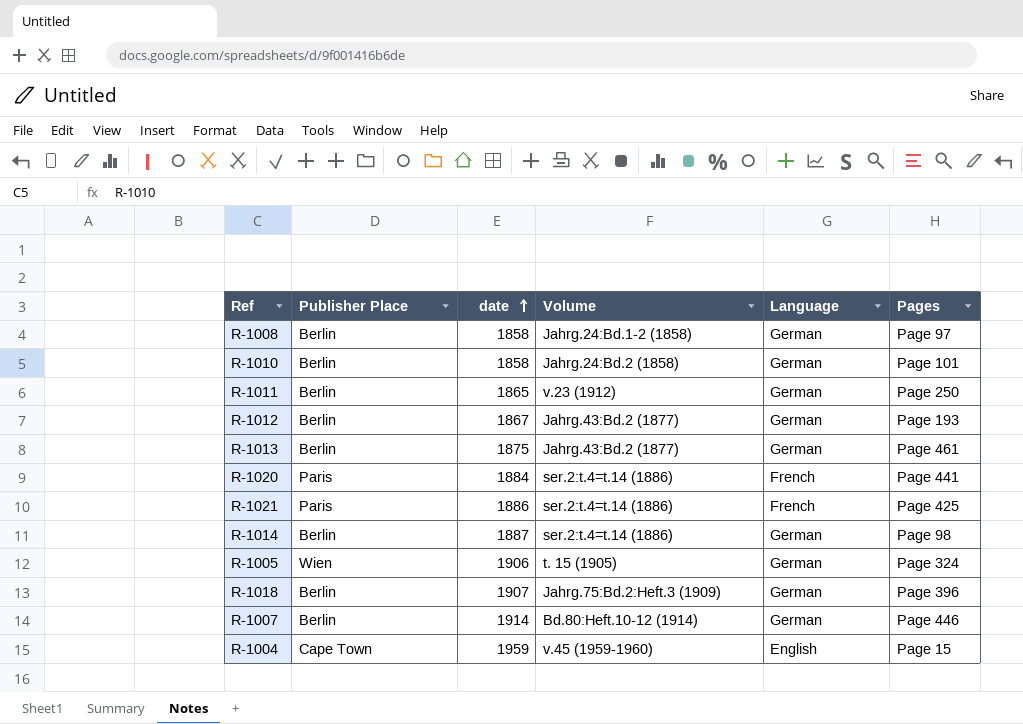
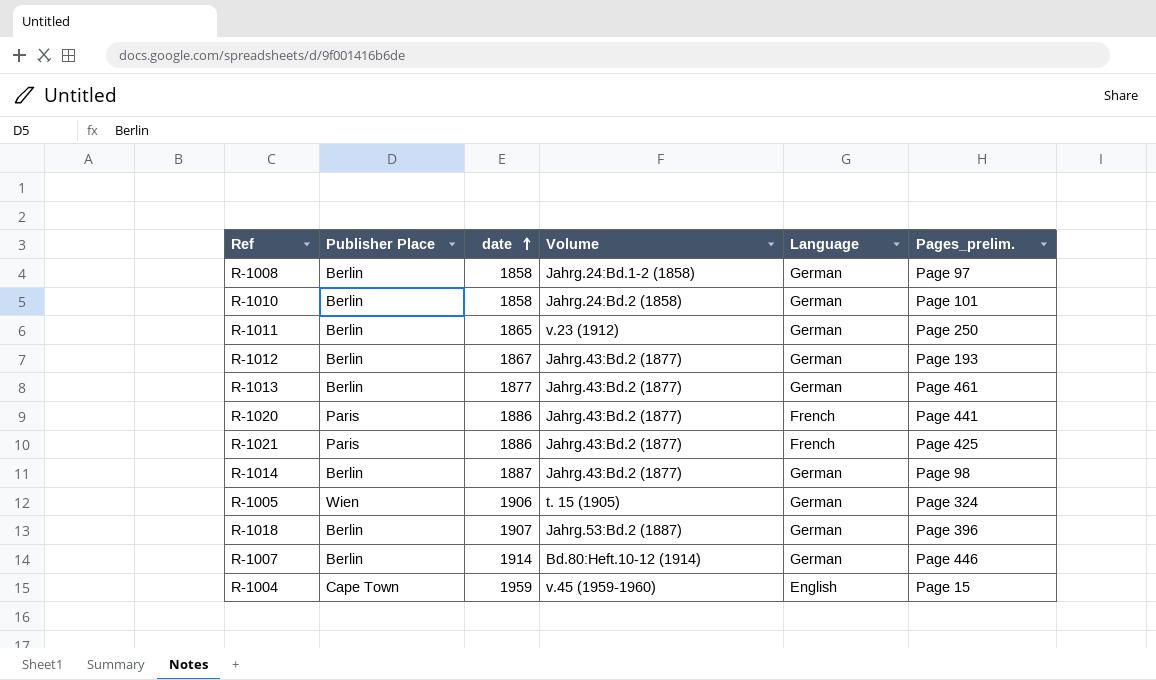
column name: Pages -> Pages_prelim.
R-1013 | date: 1875 -> 1877
R-1020 | date: 1884 -> 1886
R-1020 | Volume: ser.2:t.4=t.14 (1886) -> Jahrg.43:Bd.2 (1877)
R-1021 | Volume: ser.2:t.4=t.14 (1886) -> Jahrg.43:Bd.2 (1877)
R-1014 | Volume: ser.2:t.4=t.14 (1886) -> Jahrg.43:Bd.2 (1877)
R-1018 | Volume: Jahrg.75:Bd.2:Heft.3 (1909) -> Jahrg.53:Bd.2 (1887)

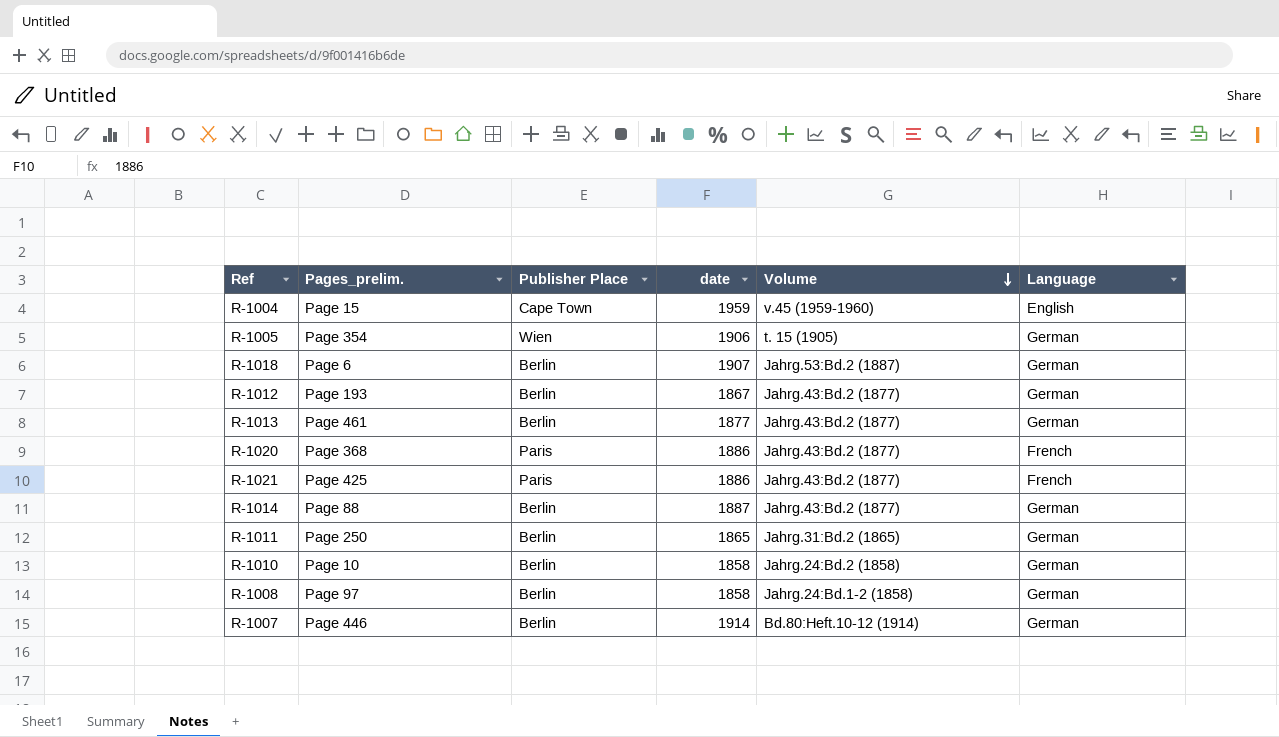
row order: date ascending -> Volume descending
column Pages_prelim. | position: 6 -> 2
R-1005 | Pages_prelim.: Page 324 -> Page 354
R-1018 | Pages_prelim.: Page 396 -> Page 6
R-1020 | Pages_prelim.: Page 441 -> Page 368
R-1014 | Pages_prelim.: Page 98 -> Page 88
R-1011 | Volume: v.23 (1912) -> Jahrg.31:Bd.2 (1865)
R-1010 | Pages_prelim.: Page 101 -> Page 10

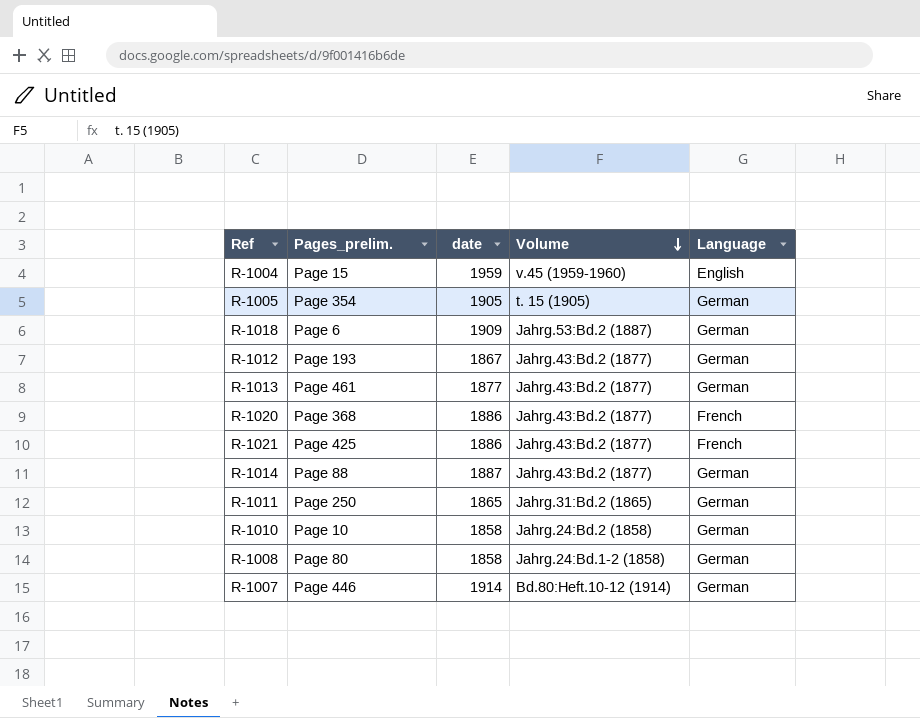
column Publisher Place | position: 3 -> none
R-1005 | date: 1906 -> 1905
R-1018 | date: 1907 -> 1909
R-1008 | Pages_prelim.: Page 97 -> Page 80

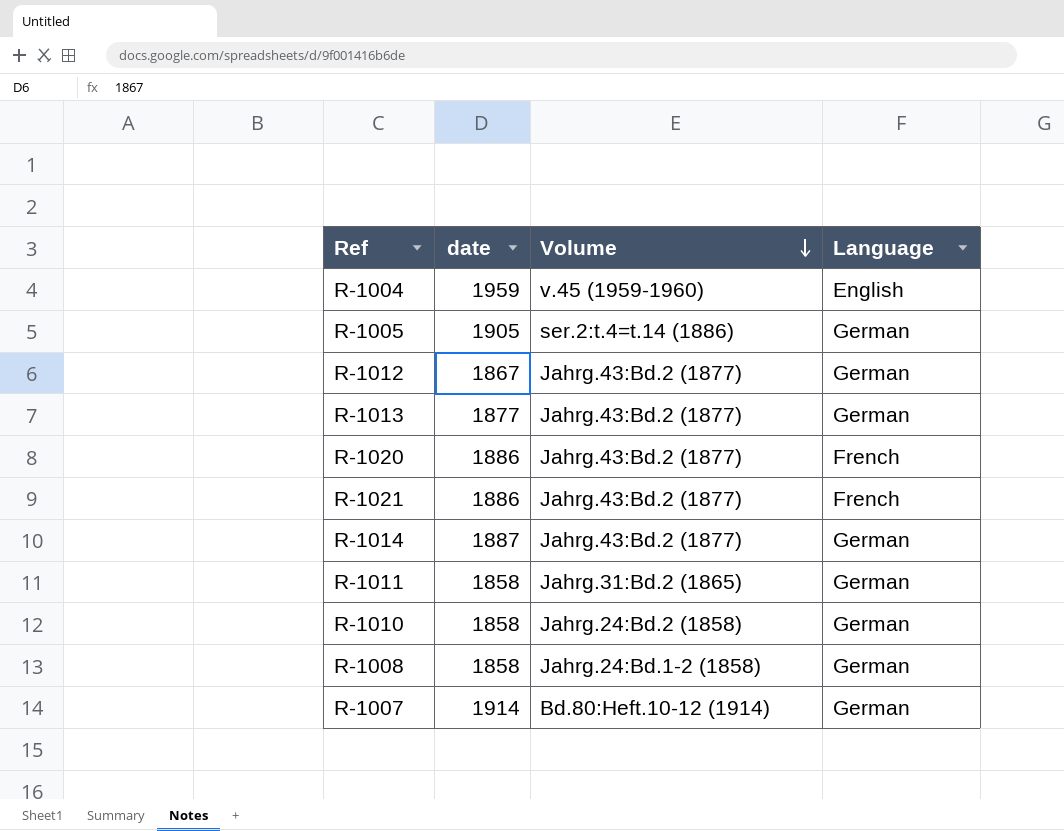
column Pages_prelim. | position: 2 -> none
row R-1018: Page 6 | 1909 | Jahrg.53:Bd.2 (1887) | German -> none
R-1005 | Volume: t. 15 (1905) -> ser.2:t.4=t.14 (1886)
R-1011 | date: 1865 -> 1858

